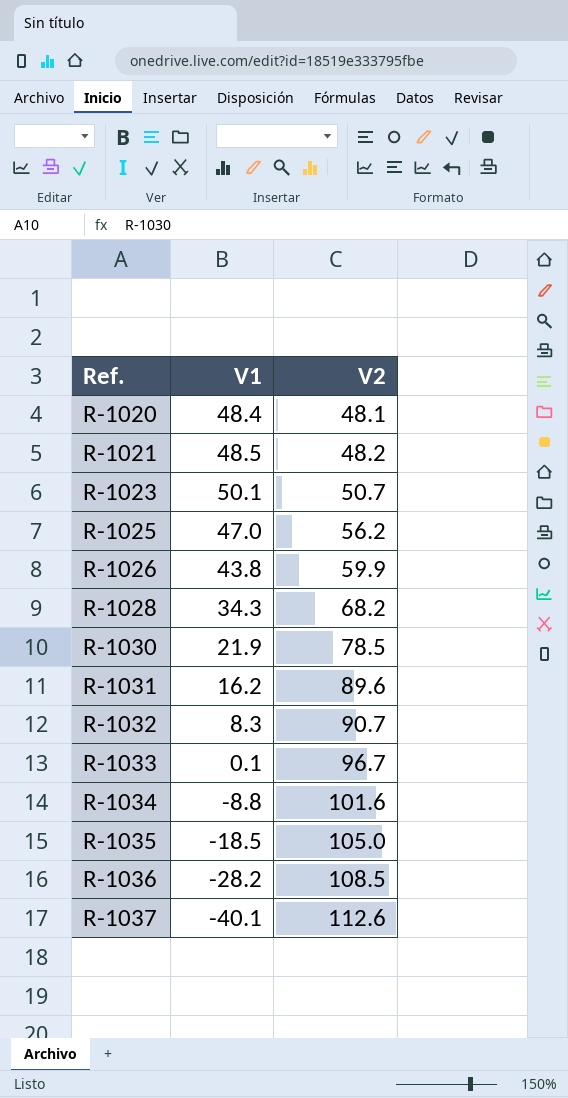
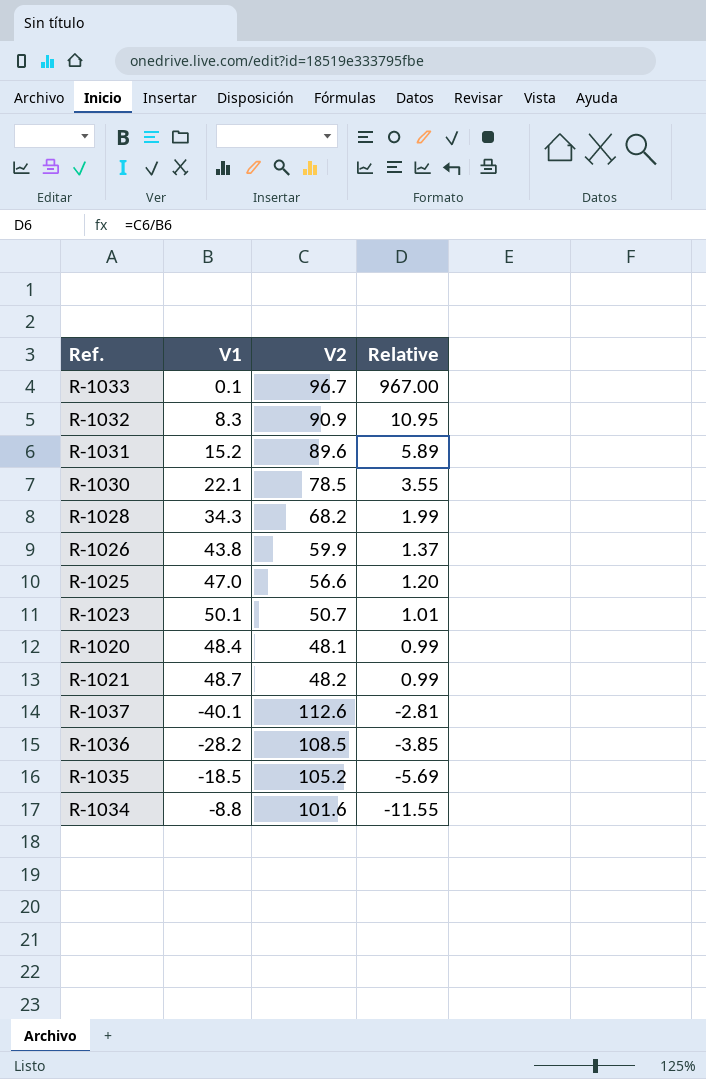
row order: Ref. ascending -> Relative descending
column Relative | formula: none -> [V2] / [V1]
R-1032 | V2: 90.7 -> 90.9
R-1031 | V1: 16.2 -> 15.2
R-1030 | V1: 21.9 -> 22.1
R-1025 | V2: 56.2 -> 56.6
R-1021 | V1: 48.5 -> 48.7
R-1035 | V2: 105.0 -> 105.2

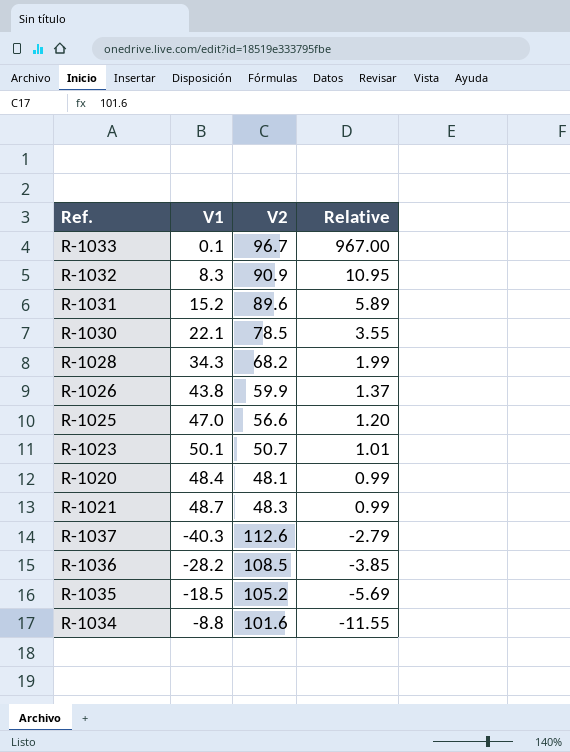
R-1021 | V2: 48.2 -> 48.3
R-1037 | V1: -40.1 -> -40.3
R-1037 | Relative: -2.81 -> -2.79

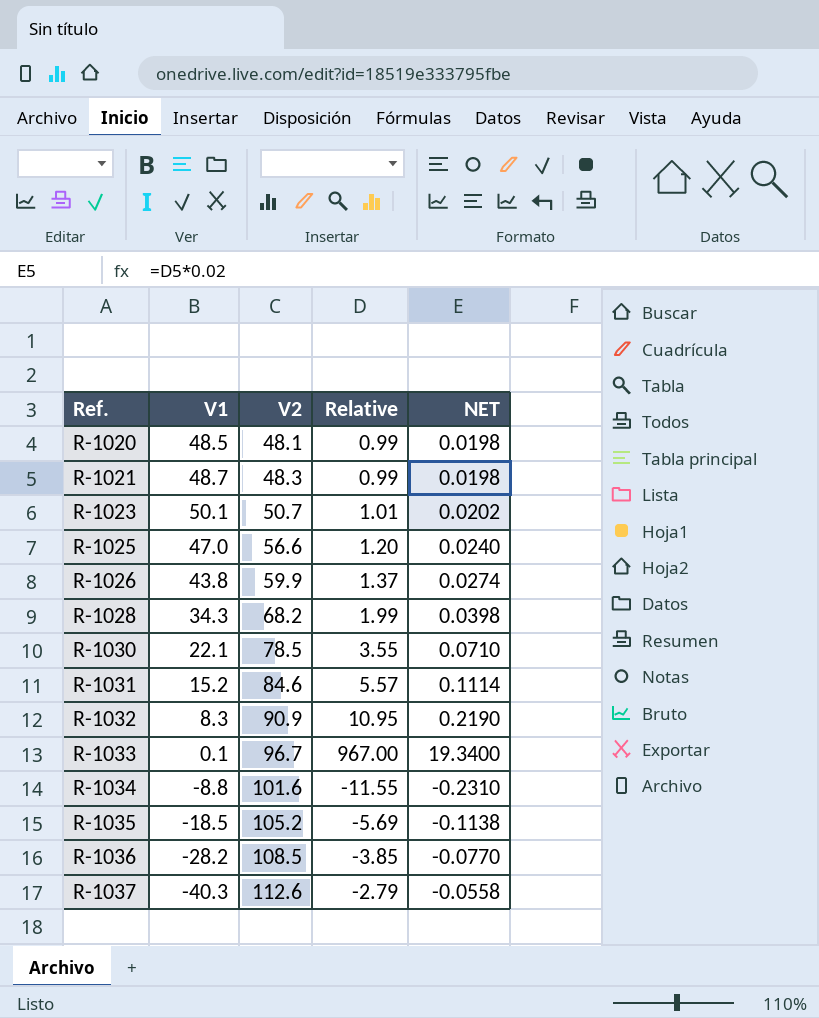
row order: Relative descending -> Ref. ascending
column NET | formula: none -> [Relative] * 0.02
R-1020 | V1: 48.4 -> 48.5
R-1031 | V2: 89.6 -> 84.6
R-1031 | Relative: 5.89 -> 5.57

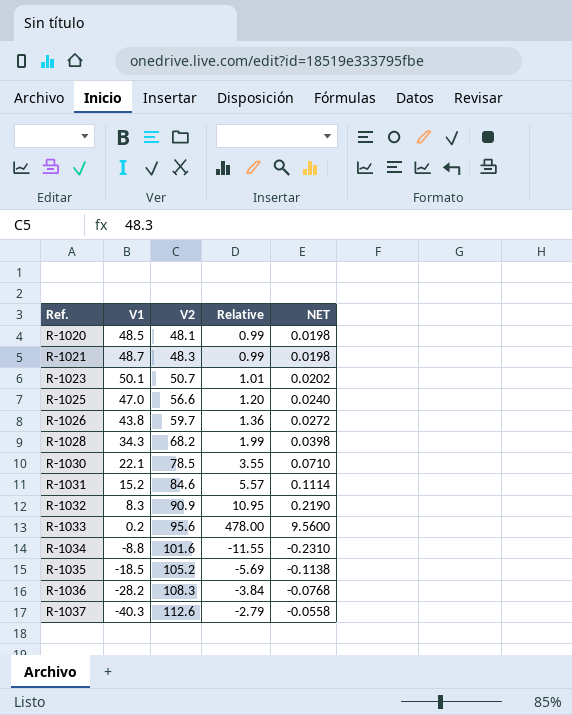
R-1026 | V2: 59.9 -> 59.7
R-1026 | Relative: 1.37 -> 1.36
R-1026 | NET: 0.0274 -> 0.0272
R-1033 | V1: 0.1 -> 0.2
R-1033 | V2: 96.7 -> 95.6
R-1033 | Relative: 967.00 -> 478.00
R-1033 | NET: 19.3400 -> 9.5600
R-1036 | V2: 108.5 -> 108.3
R-1036 | Relative: -3.85 -> -3.84
R-1036 | NET: -0.0770 -> -0.0768

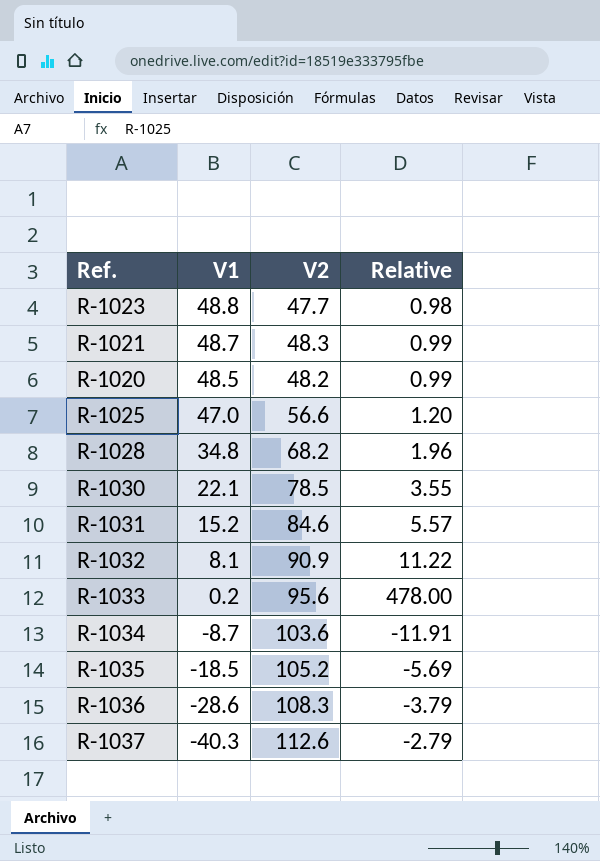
row order: Ref. ascending -> V1 descending
column NET | formula: [Relative] * 0.02 -> none
row R-1026: 43.8 | 59.7 | 1.36 | 0.0272 -> none
R-1023 | V1: 50.1 -> 48.8
R-1023 | V2: 50.7 -> 47.7
R-1023 | Relative: 1.01 -> 0.98
R-1020 | V2: 48.1 -> 48.2
R-1028 | V1: 34.3 -> 34.8
R-1028 | Relative: 1.99 -> 1.96
R-1032 | V1: 8.3 -> 8.1
R-1032 | Relative: 10.95 -> 11.22
R-1034 | V1: -8.8 -> -8.7
R-1034 | V2: 101.6 -> 103.6
R-1034 | Relative: -11.55 -> -11.91
R-1036 | V1: -28.2 -> -28.6
R-1036 | Relative: -3.84 -> -3.79

